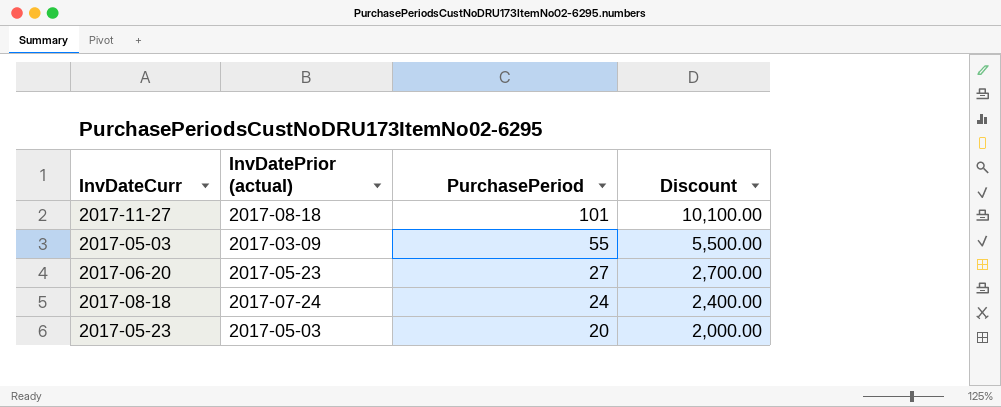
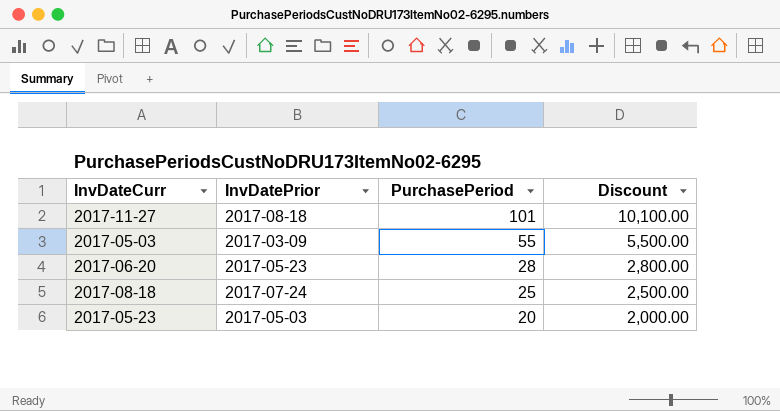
column name: InvDatePrior (actual) -> InvDatePrior
2017-06-20 | PurchasePeriod: 27 -> 28
2017-06-20 | Discount: 2,700.00 -> 2,800.00
2017-08-18 | PurchasePeriod: 24 -> 25
2017-08-18 | Discount: 2,400.00 -> 2,500.00

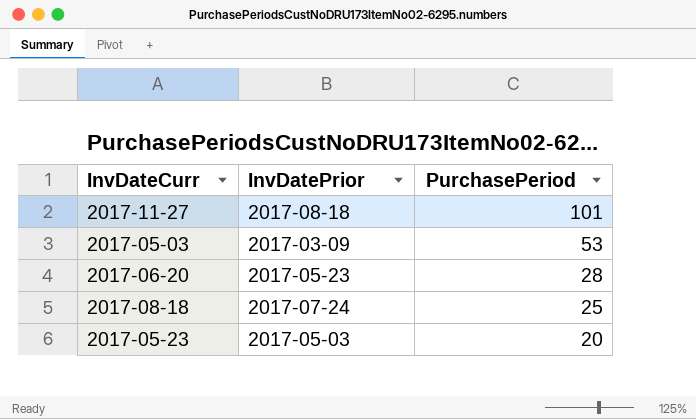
column Discount | formula: [PurchasePeriod] * 100 -> none
2017-05-03 | PurchasePeriod: 55 -> 53

